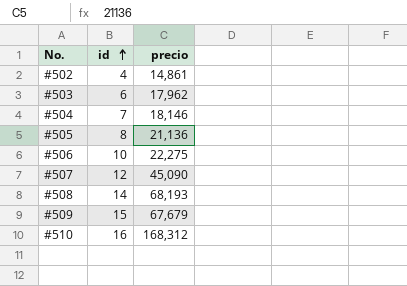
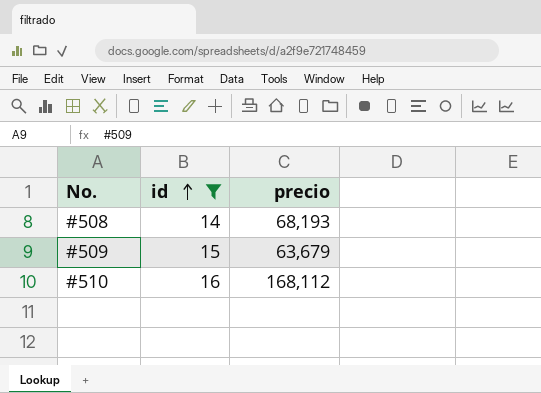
filter: none -> id >= 14
#509 | precio: 67,679 -> 63,679
#510 | precio: 168,312 -> 168,112

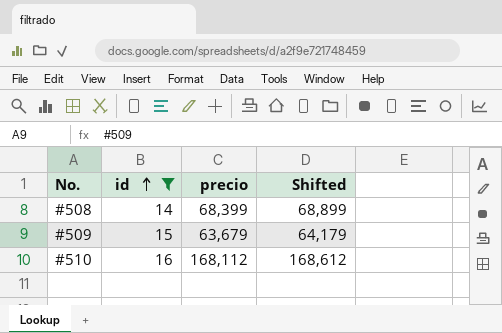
column Shifted | formula: none -> [precio] + 500
#508 | precio: 68,193 -> 68,399

